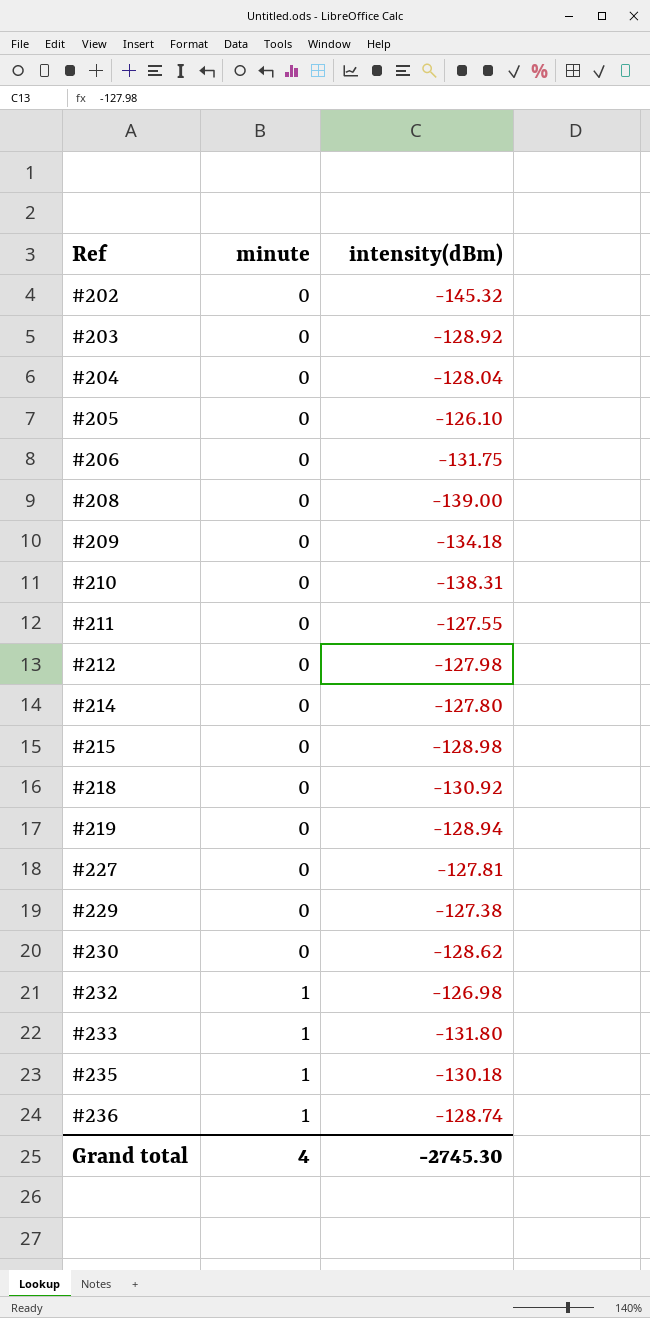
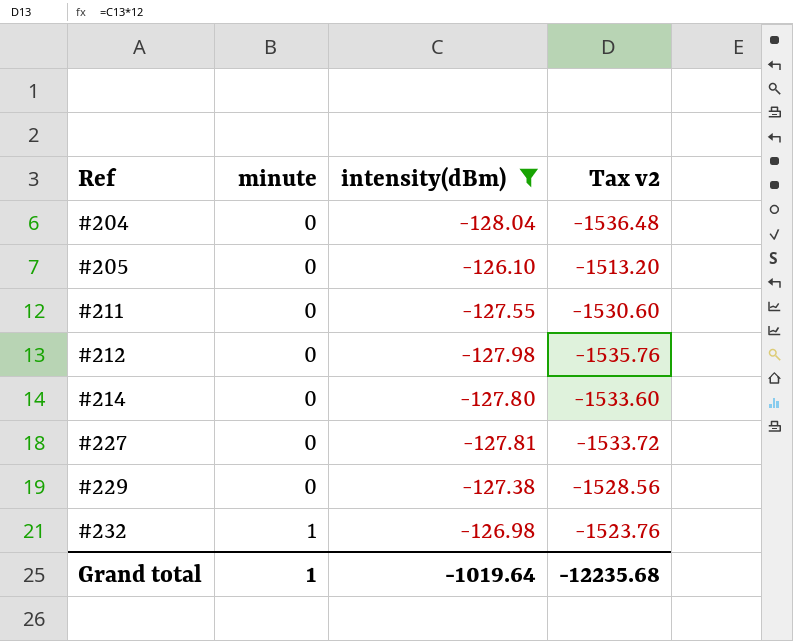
filter: none -> intensity(dBm) >= -128.04
column Tax v2 | formula: none -> [intensity(dBm)] * 12
Grand total | minute: 4 -> 1
Grand total | intensity(dBm): -2745.30 -> -1019.64

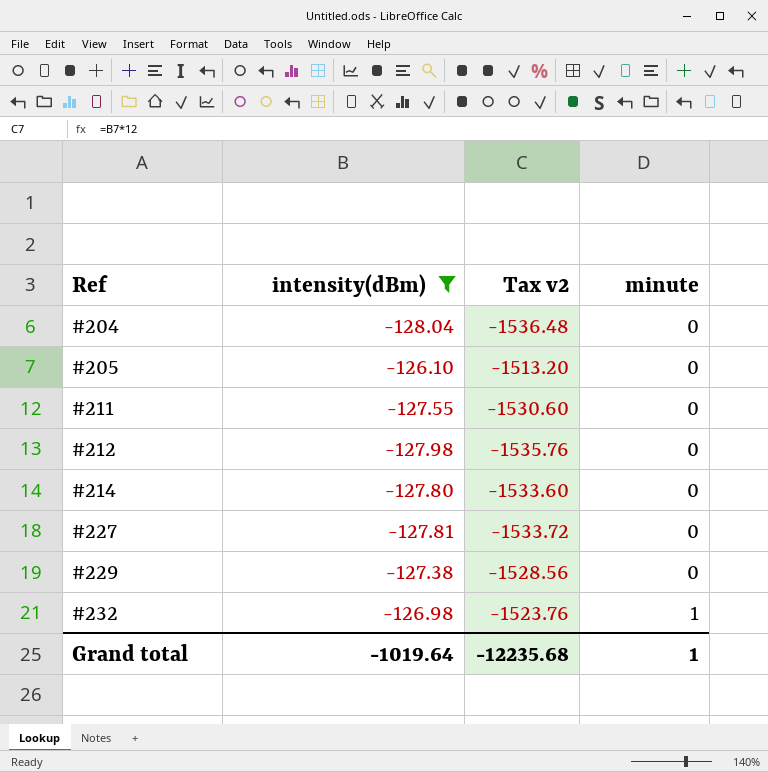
column minute | position: 2 -> 4

